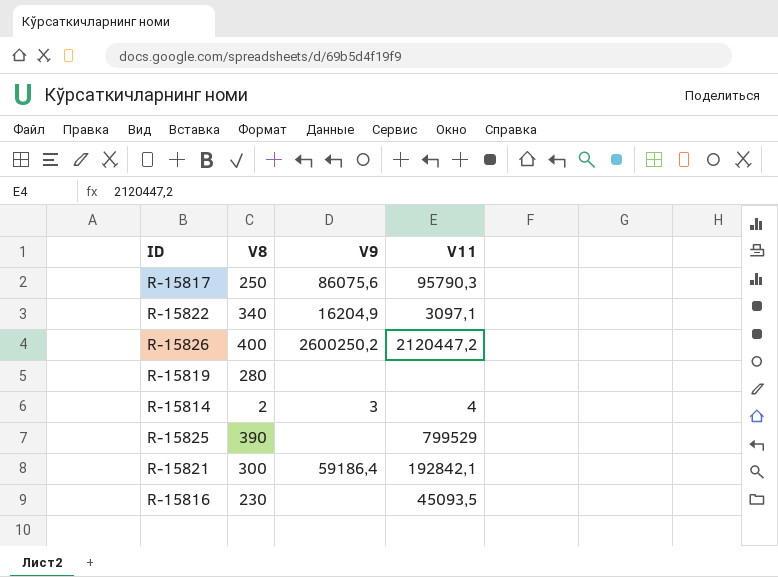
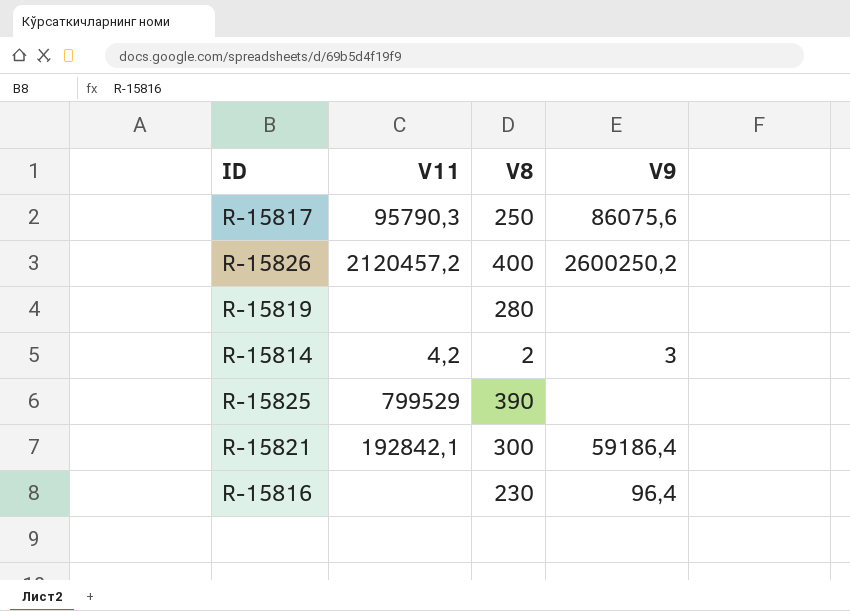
column V11 | position: 4 -> 2
row R-15822: 340 | 16204,9 | 3097,1 -> none
R-15826 | V11: 2120447,2 -> 2120457,2
R-15814 | V11: 4 -> 4,2
R-15816 | V11: 45093,5 -> none
R-15816 | V9: none -> 96,4

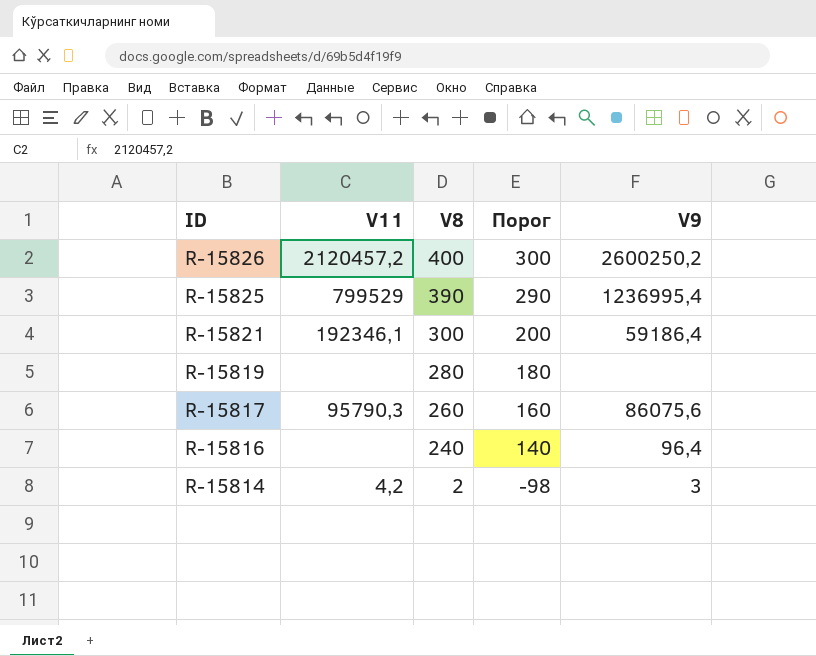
row order: none -> ID descending
column Порог | formula: none -> [V8] - 100
R-15825 | V9: none -> 1236995,4
R-15821 | V11: 192842,1 -> 192346,1
R-15817 | V8: 250 -> 260
R-15816 | V8: 230 -> 240

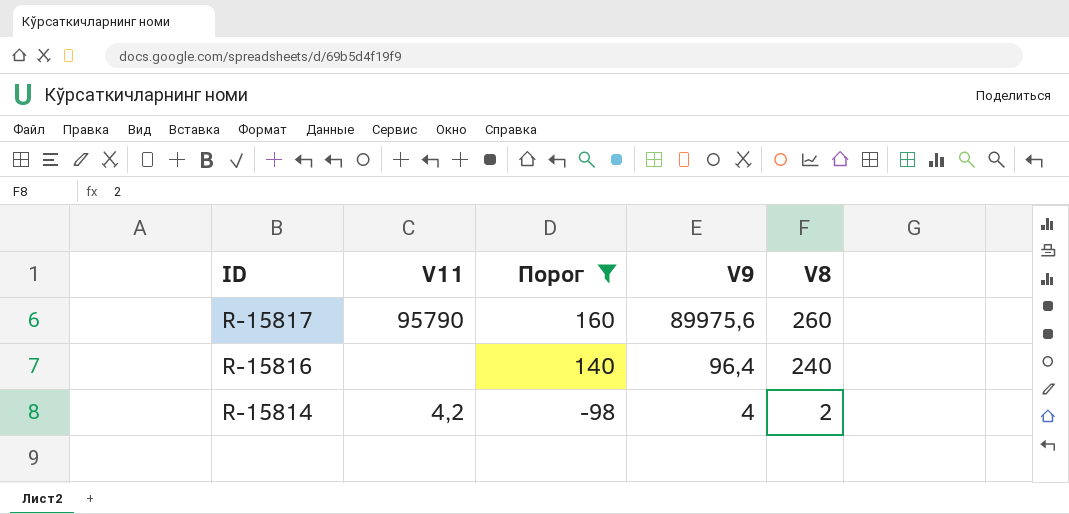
filter: none -> Порог <= 160
column V8 | position: 3 -> 5
R-15817 | V11: 95790,3 -> 95790
R-15817 | V9: 86075,6 -> 89975,6
R-15814 | V9: 3 -> 4

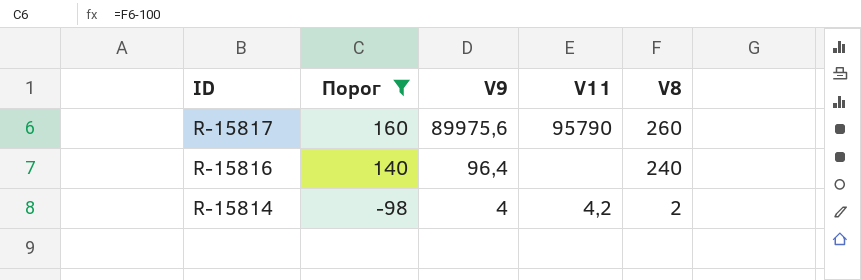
column V11 | position: 2 -> 4

